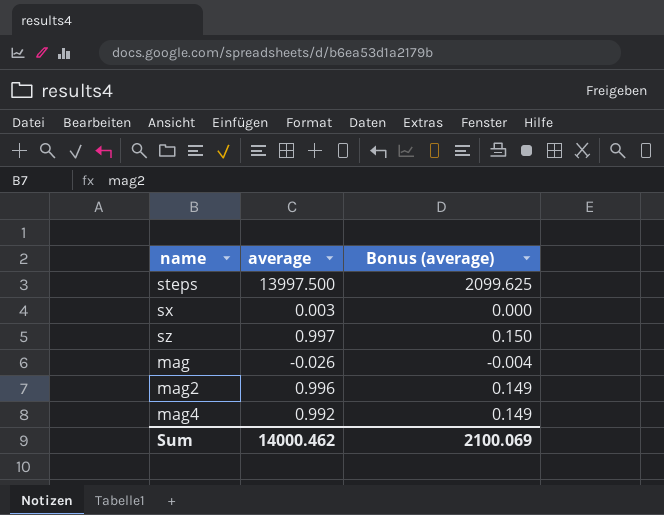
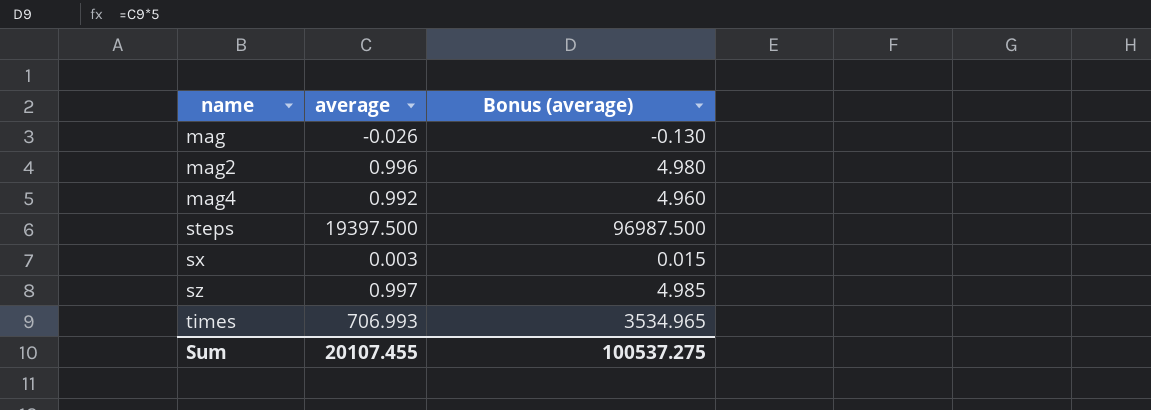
row order: none -> name ascending
column Bonus (average) | formula: [average] * 0.15 -> [average] * 5
steps | average: 13997.500 -> 19397.500
row times: none -> 706.993 | 3534.965
Sum | average: 14000.462 -> 20107.455
Sum | Bonus (average): 2100.069 -> 100537.275

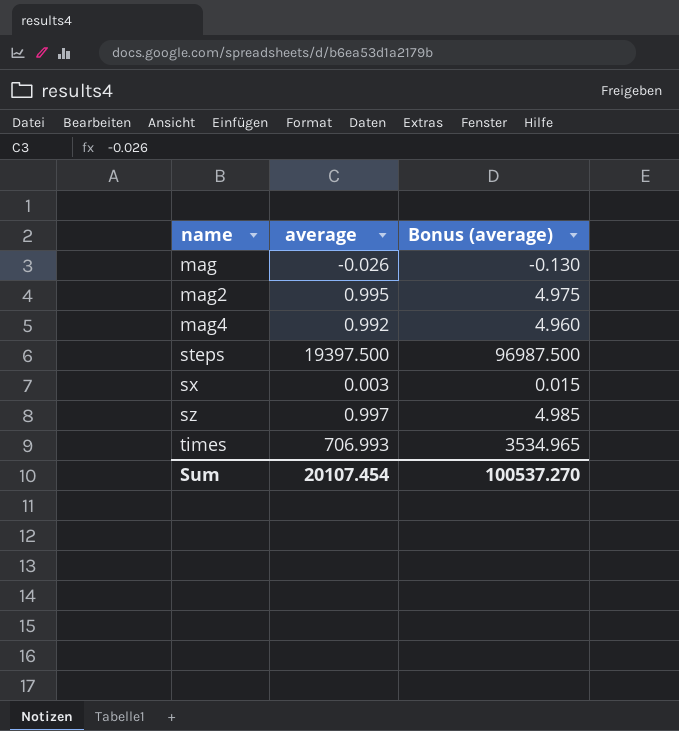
mag2 | average: 0.996 -> 0.995
mag2 | Bonus (average): 4.980 -> 4.975
Sum | average: 20107.455 -> 20107.454
Sum | Bonus (average): 100537.275 -> 100537.270

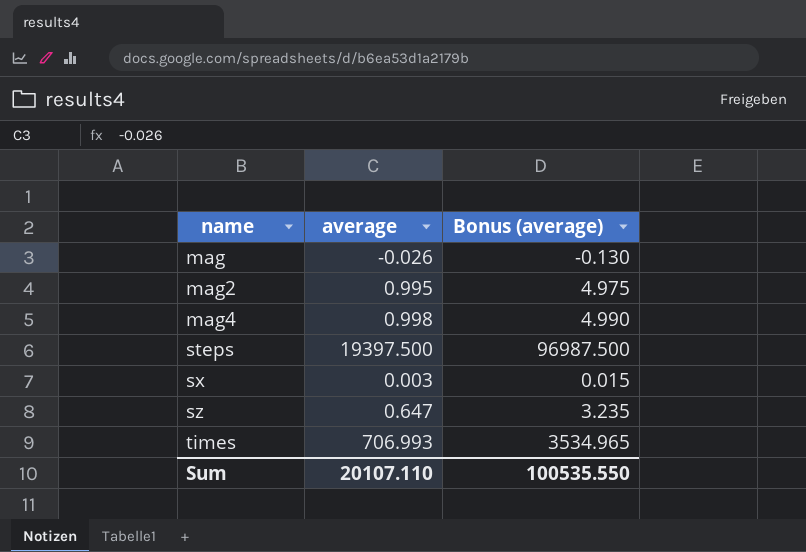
mag4 | average: 0.992 -> 0.998
mag4 | Bonus (average): 4.960 -> 4.990
sz | average: 0.997 -> 0.647
sz | Bonus (average): 4.985 -> 3.235
Sum | average: 20107.454 -> 20107.110
Sum | Bonus (average): 100537.270 -> 100535.550

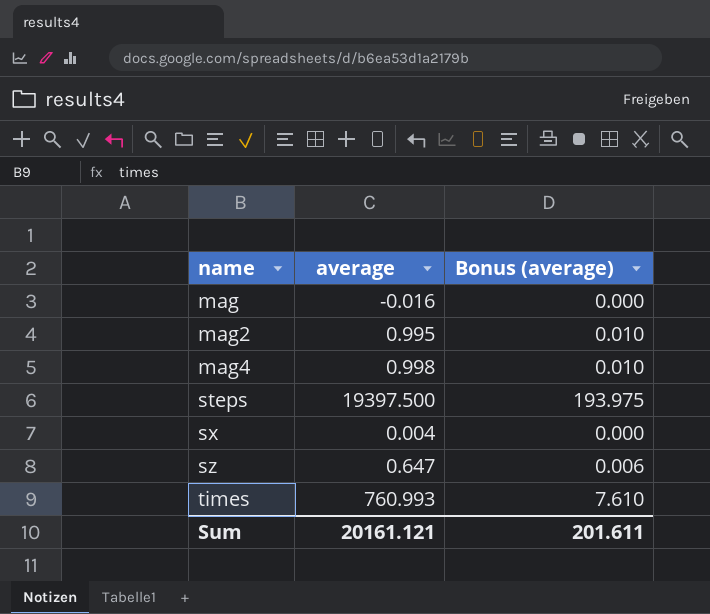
column Bonus (average) | formula: [average] * 5 -> [average] * 0.01
mag | average: -0.026 -> -0.016
sx | average: 0.003 -> 0.004
times | average: 706.993 -> 760.993
Sum | average: 20107.110 -> 20161.121
Sum | Bonus (average): 100535.550 -> 201.611

